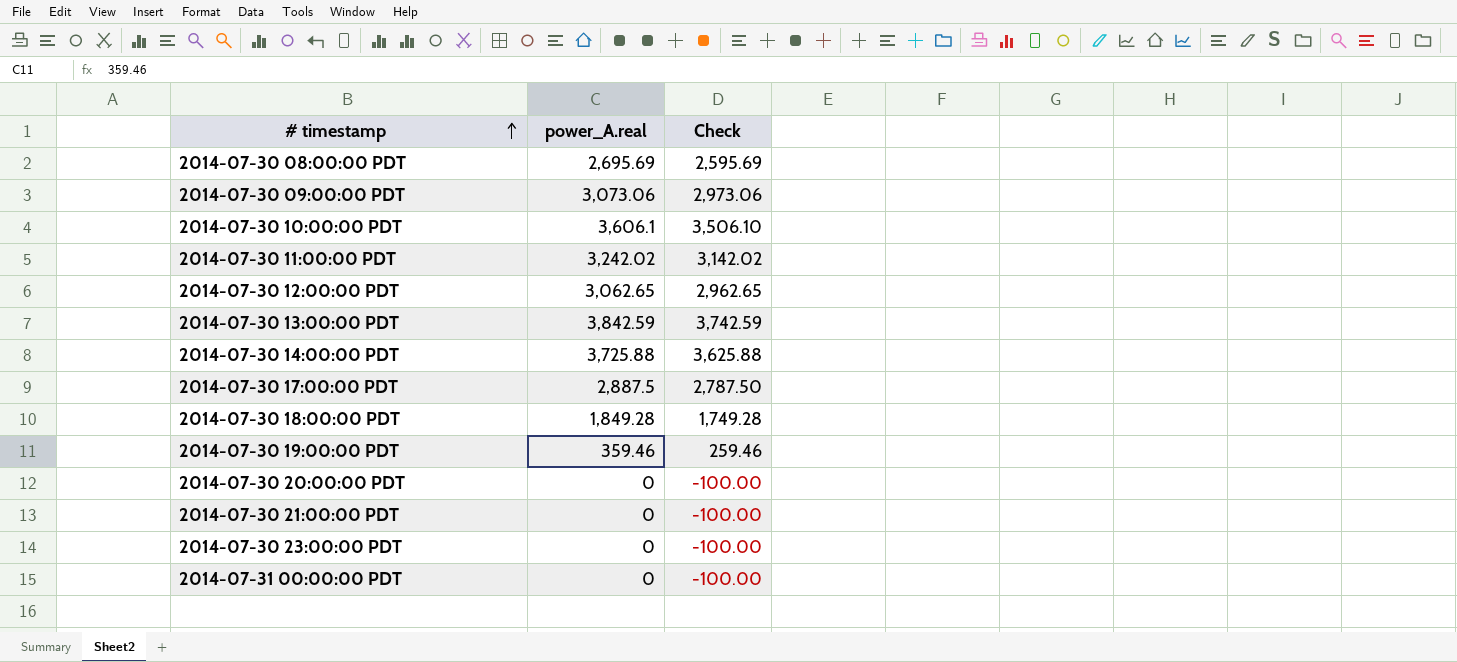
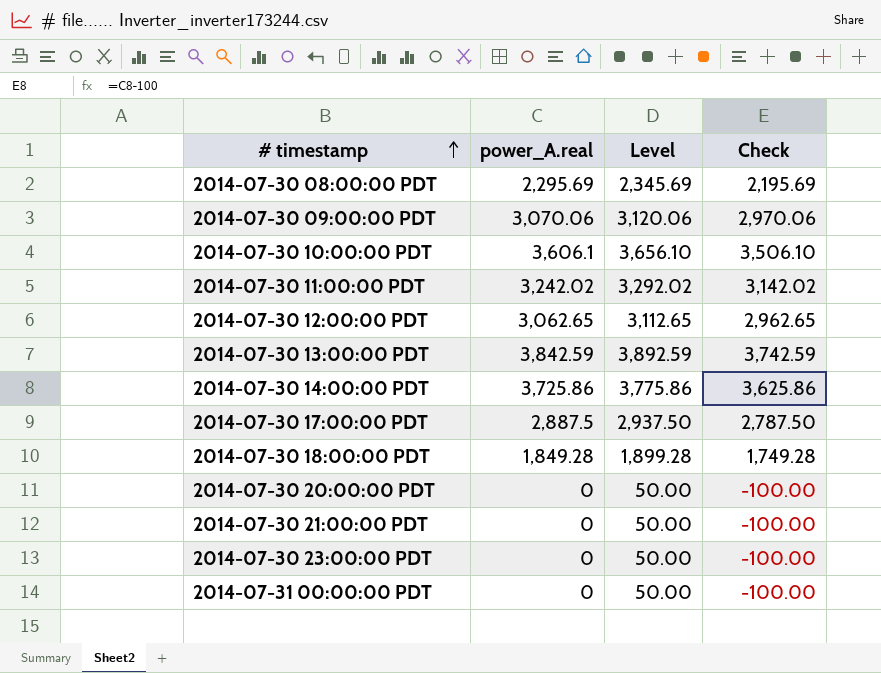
column Level | formula: none -> [power_A.real] + 50
row 2014-07-30 19:00:00 PDT: 359.46 | 259.46 -> none
2014-07-30 08:00:00 PDT | power_A.real: 2,695.69 -> 2,295.69
2014-07-30 08:00:00 PDT | Check: 2,595.69 -> 2,195.69
2014-07-30 09:00:00 PDT | power_A.real: 3,073.06 -> 3,070.06
2014-07-30 09:00:00 PDT | Check: 2,973.06 -> 2,970.06
2014-07-30 14:00:00 PDT | power_A.real: 3,725.88 -> 3,725.86
2014-07-30 14:00:00 PDT | Check: 3,625.88 -> 3,625.86

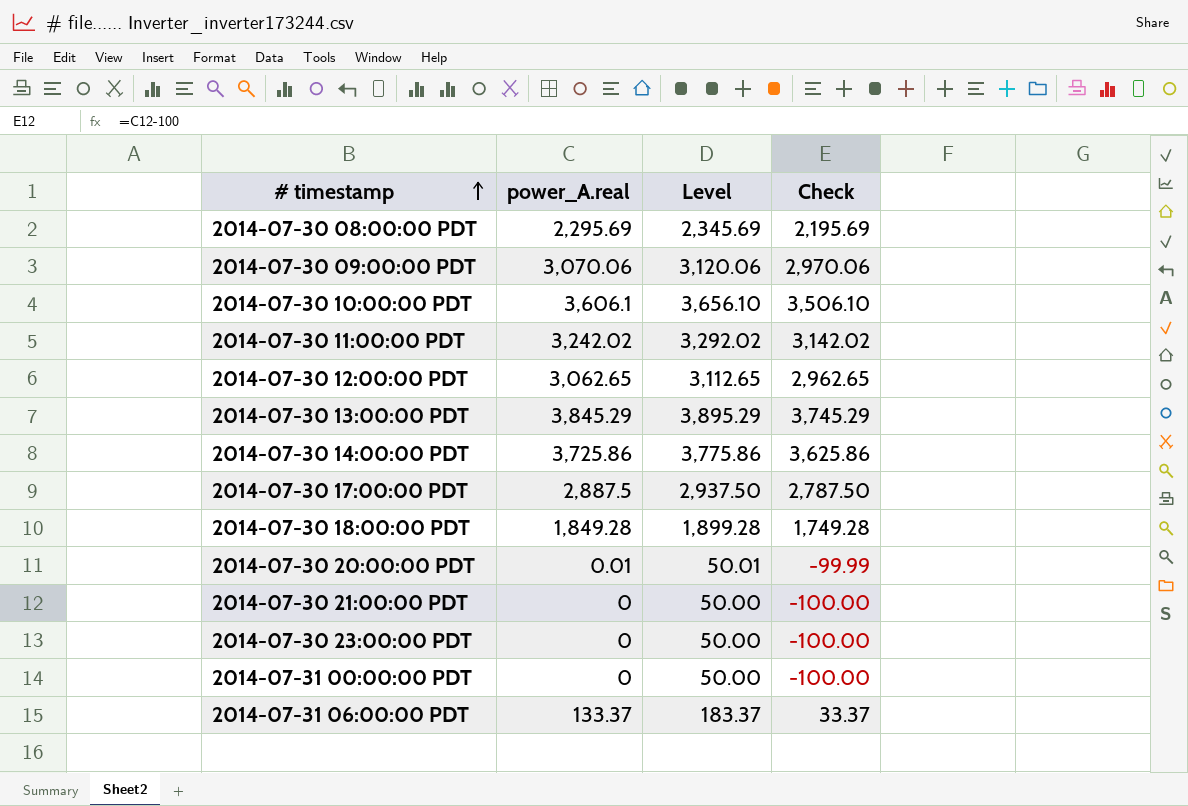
2014-07-30 13:00:00 PDT | power_A.real: 3,842.59 -> 3,845.29
2014-07-30 13:00:00 PDT | Level: 3,892.59 -> 3,895.29
2014-07-30 13:00:00 PDT | Check: 3,742.59 -> 3,745.29
2014-07-30 20:00:00 PDT | power_A.real: 0 -> 0.01
2014-07-30 20:00:00 PDT | Level: 50.00 -> 50.01
2014-07-30 20:00:00 PDT | Check: -100.00 -> -99.99
row 2014-07-31 06:00:00 PDT: none -> 133.37 | 183.37 | 33.37

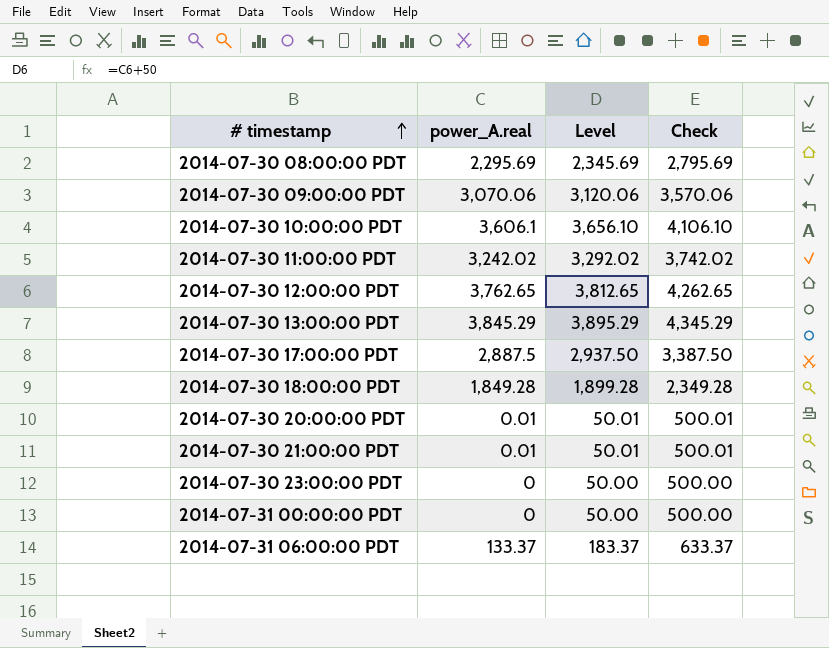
column Check | formula: [power_A.real] - 100 -> [power_A.real] + 500
row 2014-07-30 14:00:00 PDT: 3,725.86 | 3,775.86 | 3,625.86 -> none
2014-07-30 12:00:00 PDT | power_A.real: 3,062.65 -> 3,762.65
2014-07-30 12:00:00 PDT | Level: 3,112.65 -> 3,812.65
2014-07-30 21:00:00 PDT | power_A.real: 0 -> 0.01
2014-07-30 21:00:00 PDT | Level: 50.00 -> 50.01

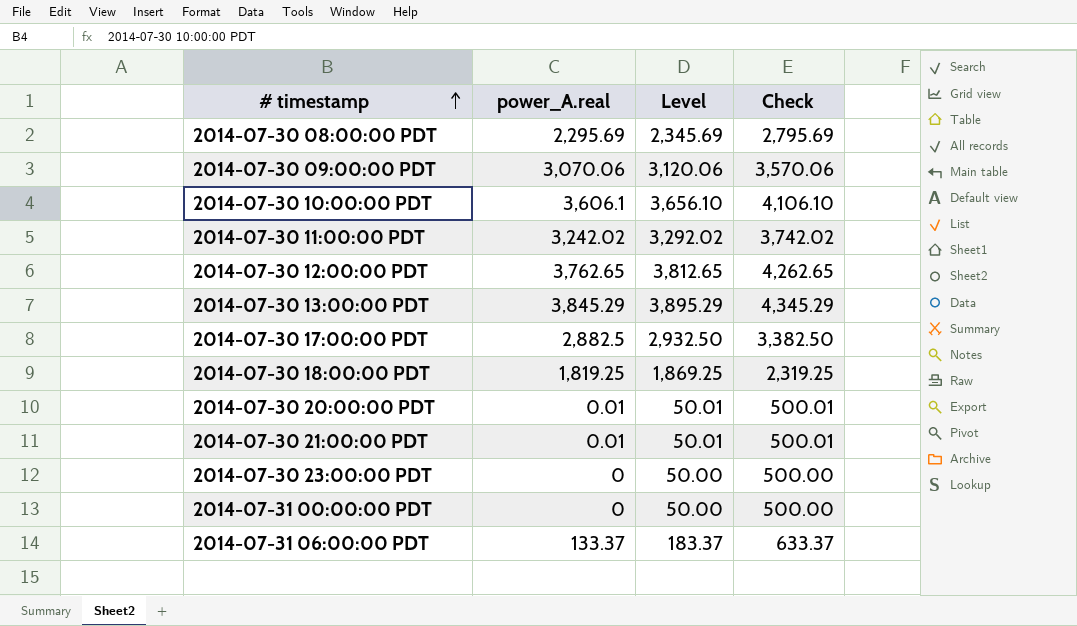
2014-07-30 17:00:00 PDT | power_A.real: 2,887.5 -> 2,882.5
2014-07-30 17:00:00 PDT | Level: 2,937.50 -> 2,932.50
2014-07-30 17:00:00 PDT | Check: 3,387.50 -> 3,382.50
2014-07-30 18:00:00 PDT | power_A.real: 1,849.28 -> 1,819.25
2014-07-30 18:00:00 PDT | Level: 1,899.28 -> 1,869.25
2014-07-30 18:00:00 PDT | Check: 2,349.28 -> 2,319.25

